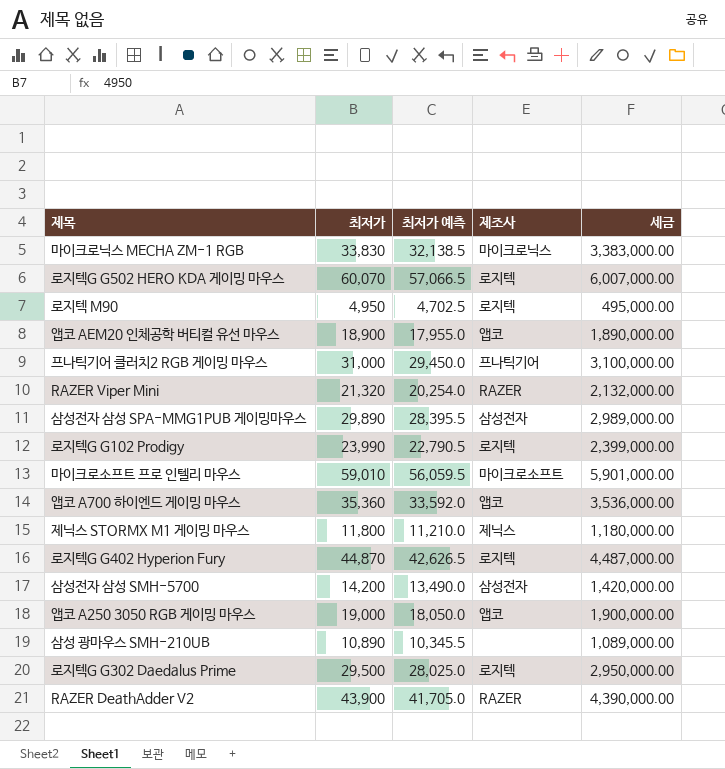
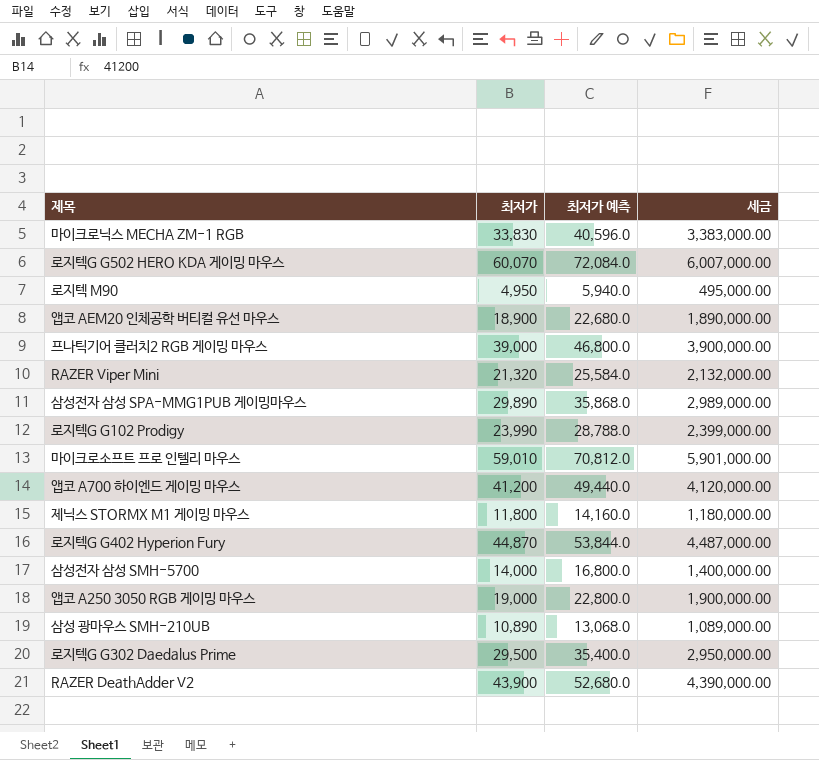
column 제조사 | position: 4 -> none
column 최저가 예측 | formula: [최저가] * 0.95 -> [최저가] * 1.2
프나틱기어 클러치2 RGB 게이밍 마우스 | 최저가: 31,000 -> 39,000
프나틱기어 클러치2 RGB 게이밍 마우스 | 세금: 3,100,000.00 -> 3,900,000.00
앱코 A700 하이엔드 게이밍 마우스 | 최저가: 35,360 -> 41,200
앱코 A700 하이엔드 게이밍 마우스 | 세금: 3,536,000.00 -> 4,120,000.00
삼성전자 삼성 SMH-5700 | 최저가: 14,200 -> 14,000
삼성전자 삼성 SMH-5700 | 세금: 1,420,000.00 -> 1,400,000.00

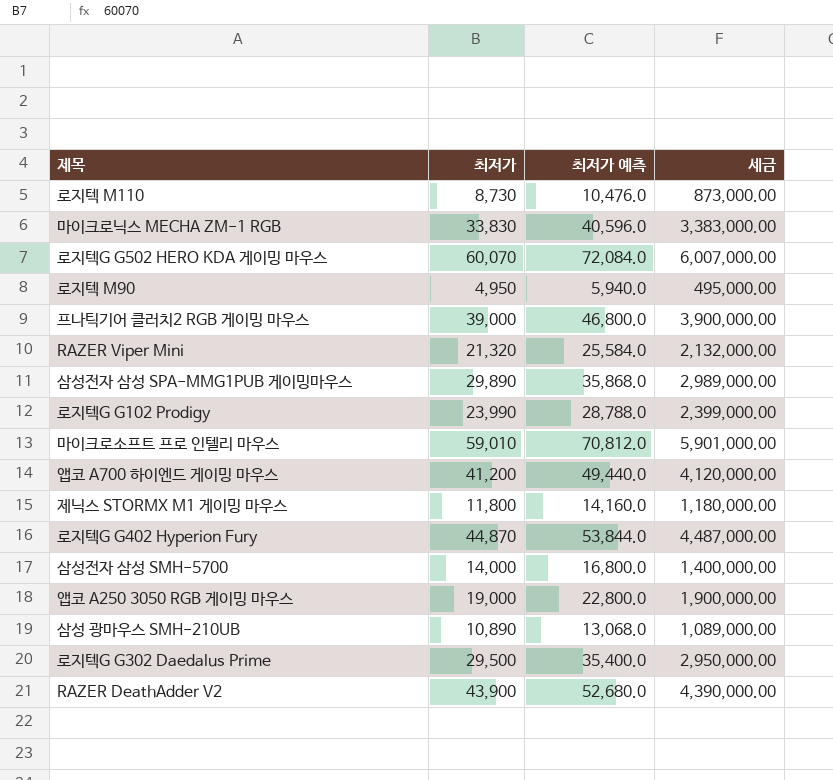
row 앱코 AEM20 인체공학 버티컬 유선 마우스: 18,900 | 22,680.0 | 1,890,000.00 -> none
row 로지텍 M110: none -> 8,730 | 10,476.0 | 873,000.00

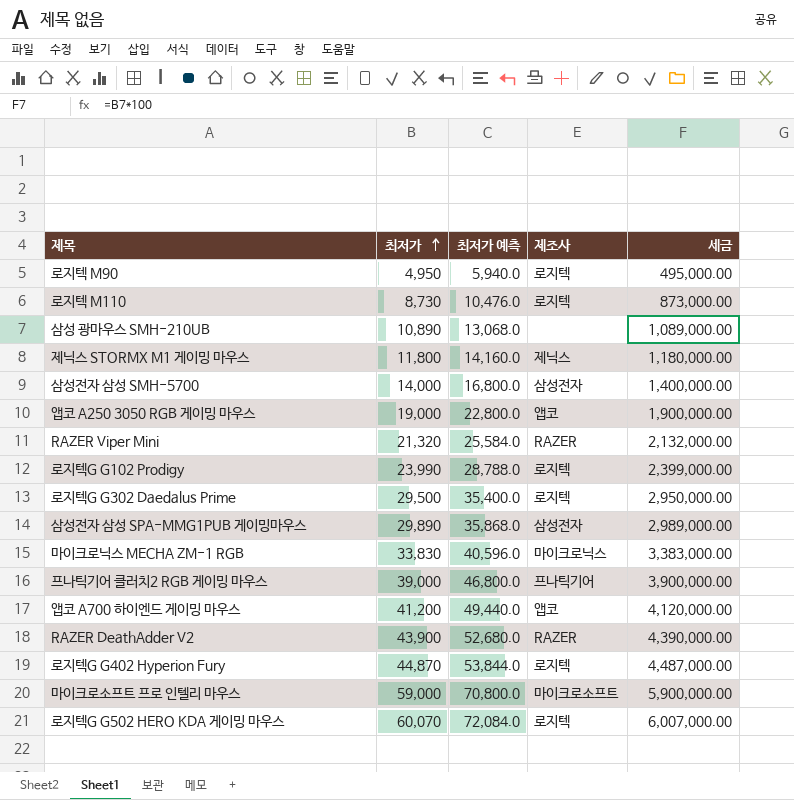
row order: none -> 최저가 ascending
column 제조사 | position: none -> 4
마이크로소프트 프로 인텔리 마우스 | 최저가: 59,010 -> 59,000
마이크로소프트 프로 인텔리 마우스 | 최저가 예측: 70,812.0 -> 70,800.0
마이크로소프트 프로 인텔리 마우스 | 세금: 5,901,000.00 -> 5,900,000.00

